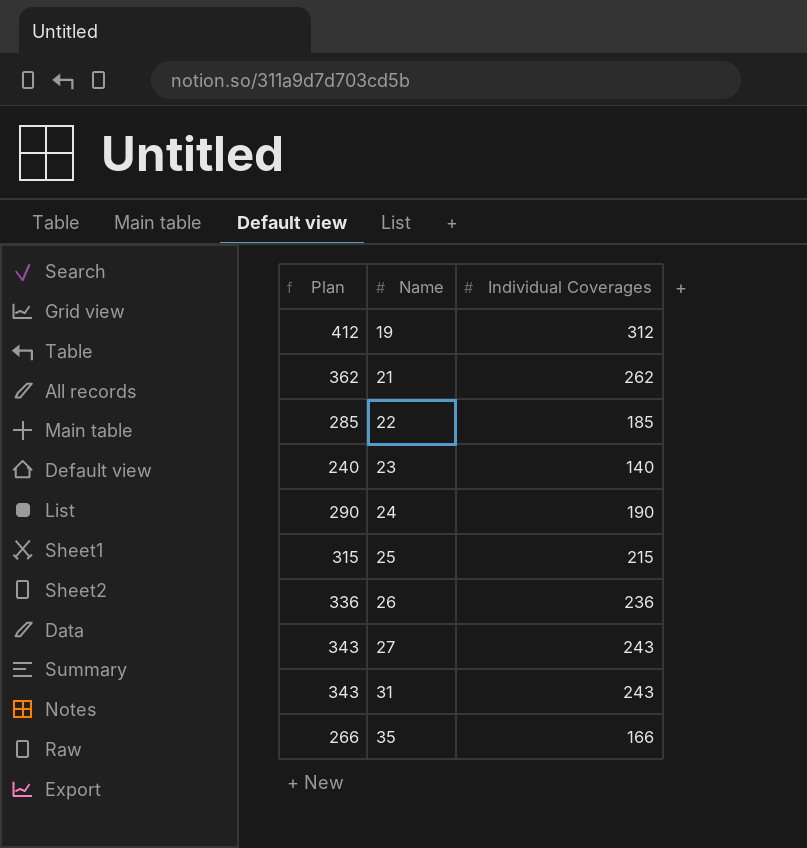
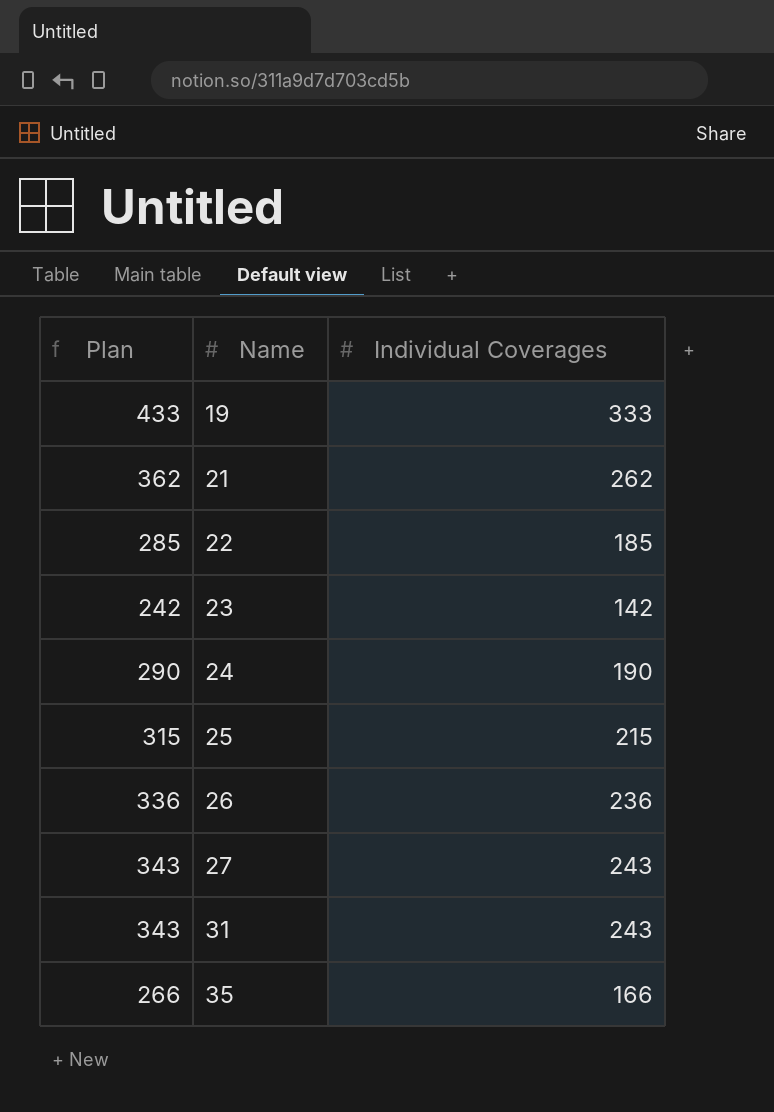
19 | Plan: 412 -> 433
19 | Individual Coverages: 312 -> 333
23 | Plan: 240 -> 242
23 | Individual Coverages: 140 -> 142

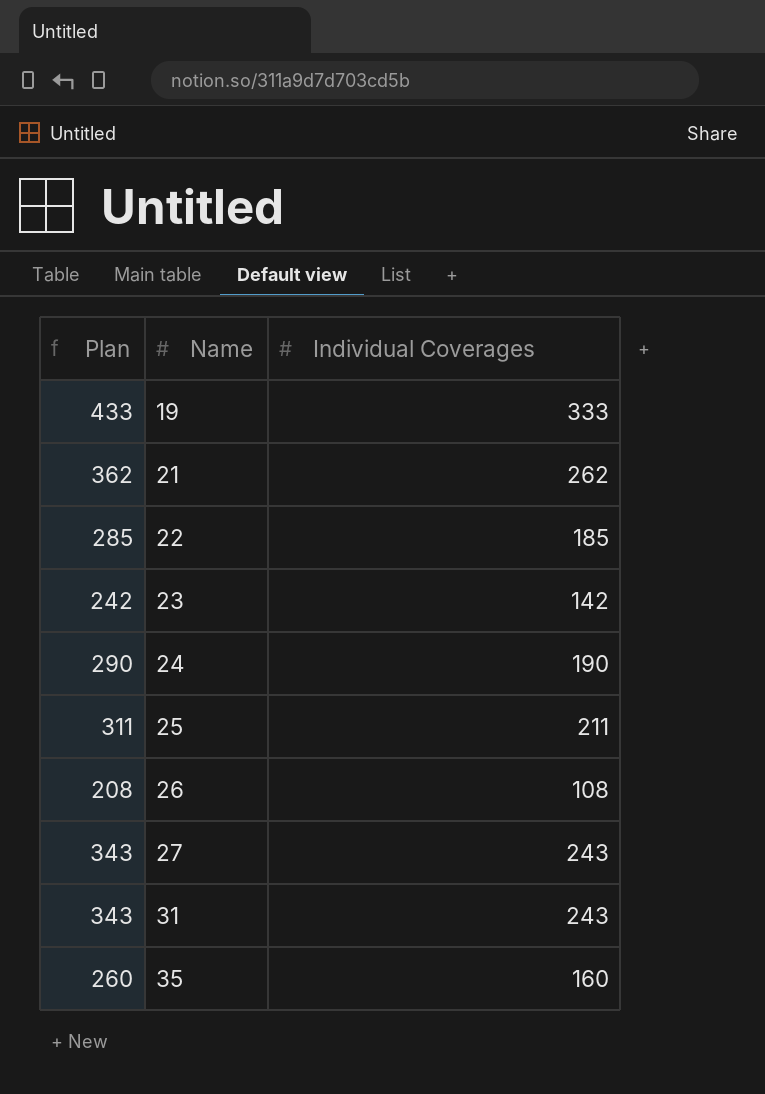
25 | Plan: 315 -> 311
25 | Individual Coverages: 215 -> 211
26 | Plan: 336 -> 208
26 | Individual Coverages: 236 -> 108
35 | Plan: 266 -> 260
35 | Individual Coverages: 166 -> 160

